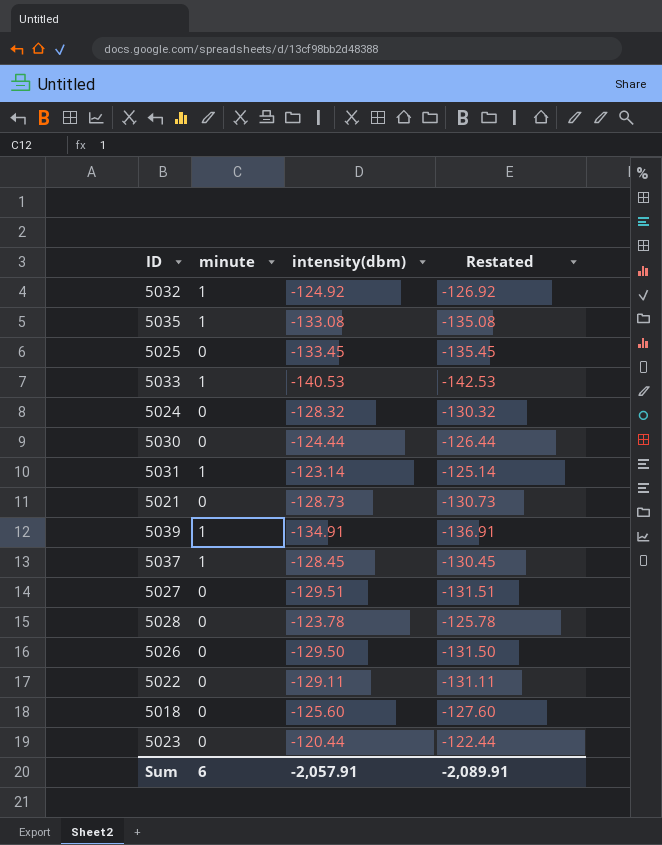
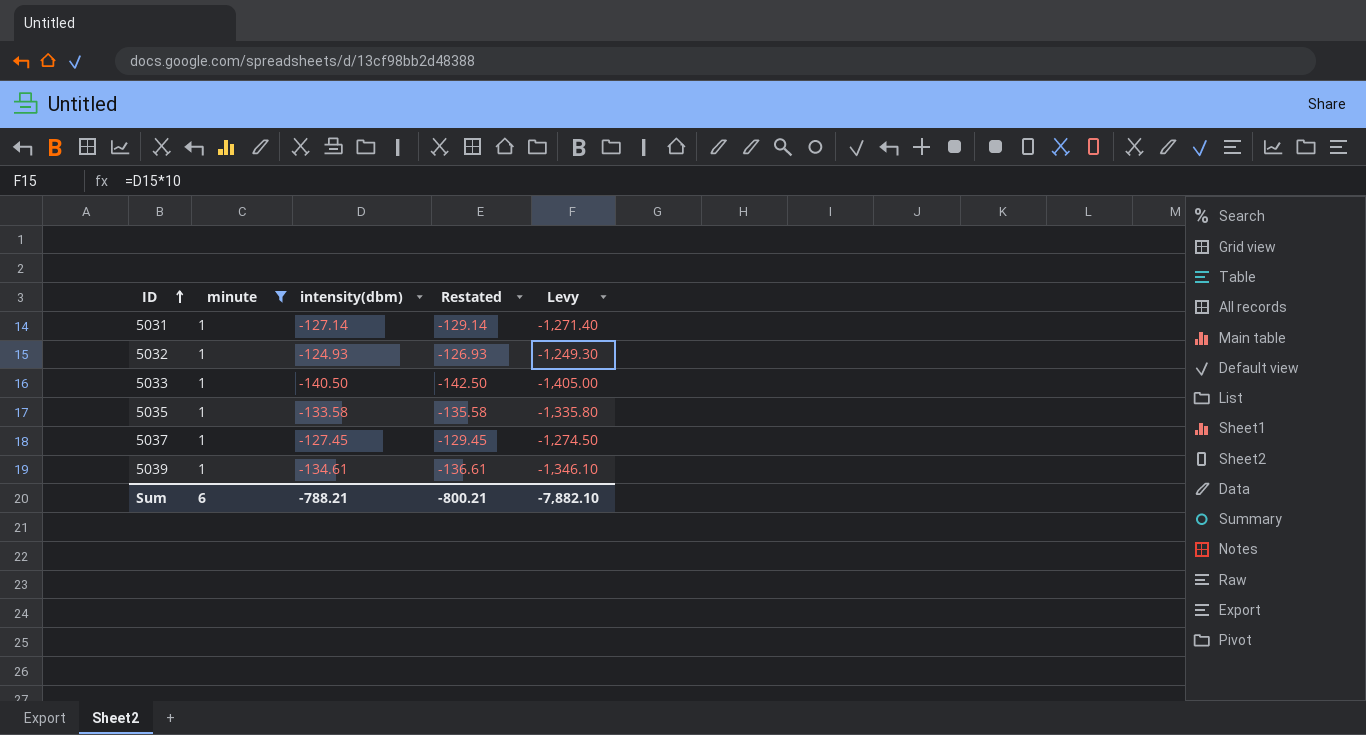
filter: none -> minute = 1
row order: none -> ID ascending
column Levy | formula: none -> [intensity(dbm)] * 10
5031 | intensity(dbm): -123.14 -> -127.14
5031 | Restated: -125.14 -> -129.14
5032 | intensity(dbm): -124.92 -> -124.93
5032 | Restated: -126.92 -> -126.93
5033 | intensity(dbm): -140.53 -> -140.50
5033 | Restated: -142.53 -> -142.50
5035 | intensity(dbm): -133.08 -> -133.58
5035 | Restated: -135.08 -> -135.58
5037 | intensity(dbm): -128.45 -> -127.45
5037 | Restated: -130.45 -> -129.45
5039 | intensity(dbm): -134.91 -> -134.61
5039 | Restated: -136.91 -> -136.61
Sum | intensity(dbm): -2,057.91 -> -788.21
Sum | Restated: -2,089.91 -> -800.21

